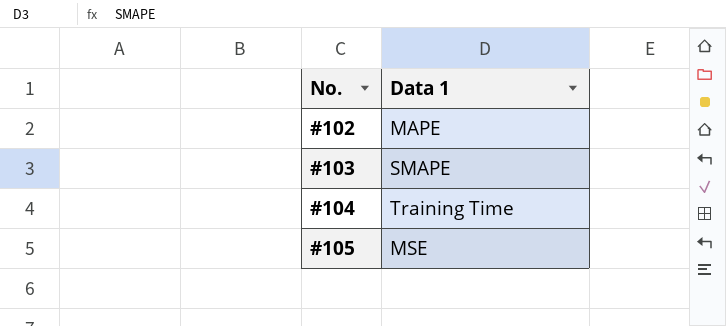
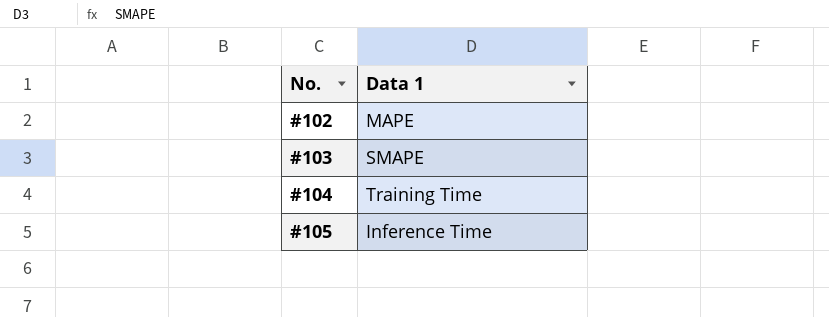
#105 | Data 1: MSE -> Inference Time

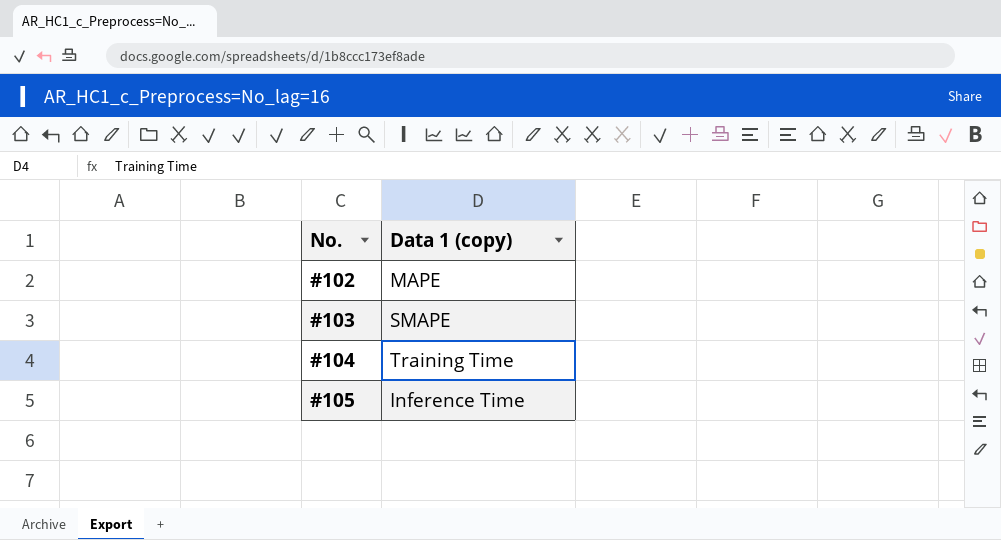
column name: Data 1 -> Data 1 (copy)

